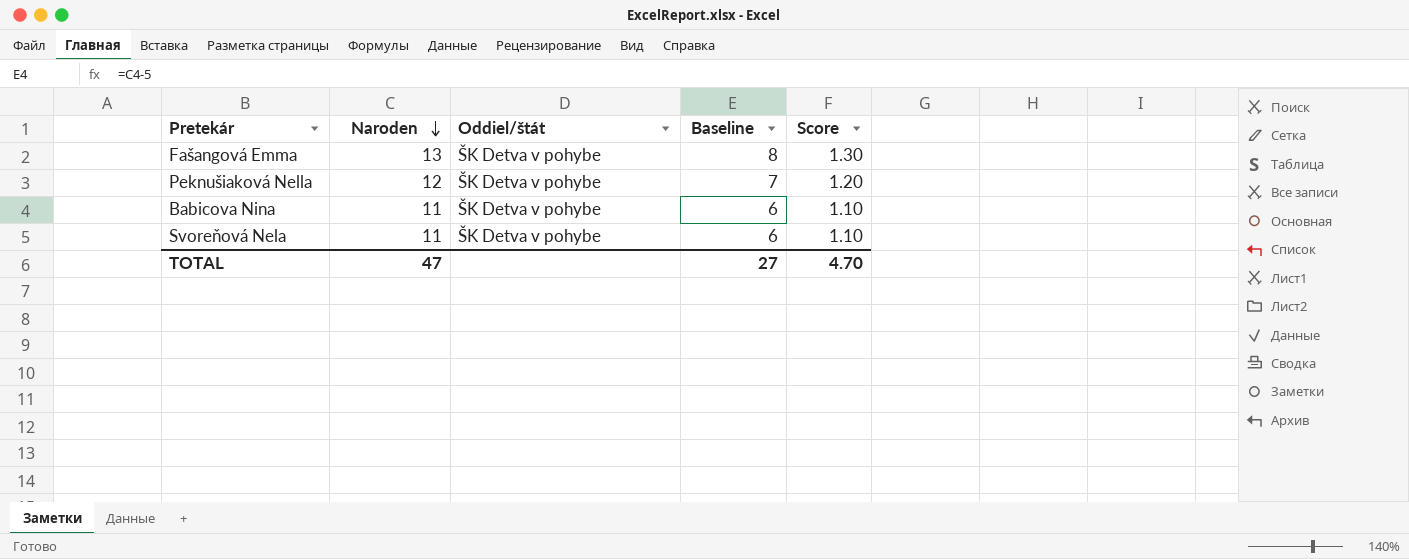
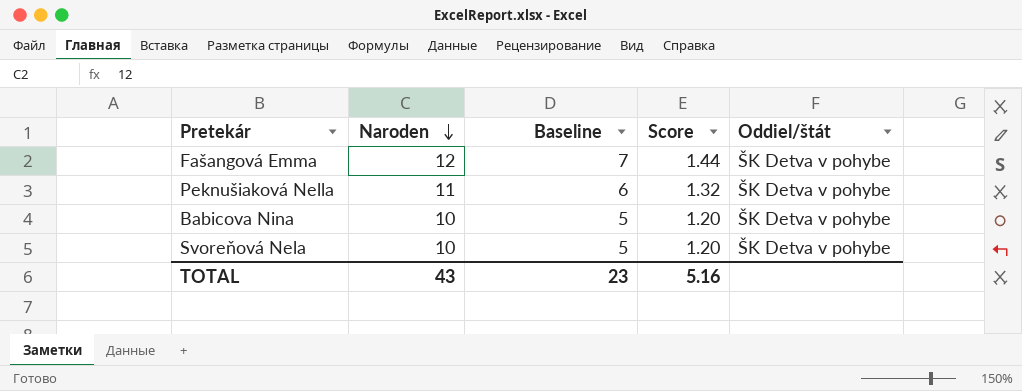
column Score | formula: [Naroden] * 0.1 -> [Naroden] * 0.12
column Oddiel/štát | position: 3 -> 5
Fašangová Emma | Naroden: 13 -> 12
Fašangová Emma | Baseline: 8 -> 7
Peknušiaková Nella | Naroden: 12 -> 11
Peknušiaková Nella | Baseline: 7 -> 6
Babicova Nina | Naroden: 11 -> 10
Babicova Nina | Baseline: 6 -> 5
Svoreňová Nela | Naroden: 11 -> 10
Svoreňová Nela | Baseline: 6 -> 5
TOTAL | Naroden: 47 -> 43
TOTAL | Baseline: 27 -> 23
TOTAL | Score: 4.70 -> 5.16

